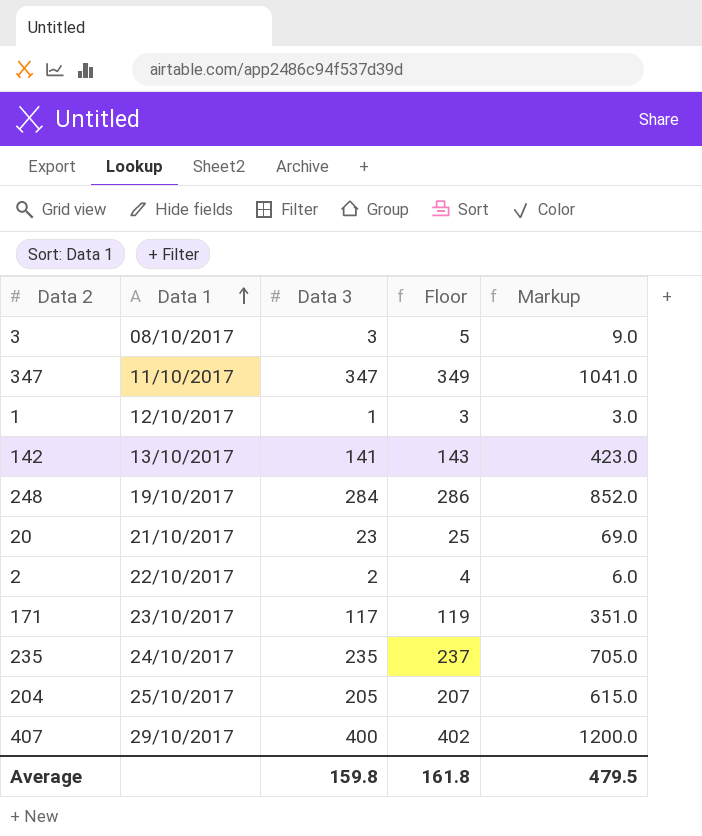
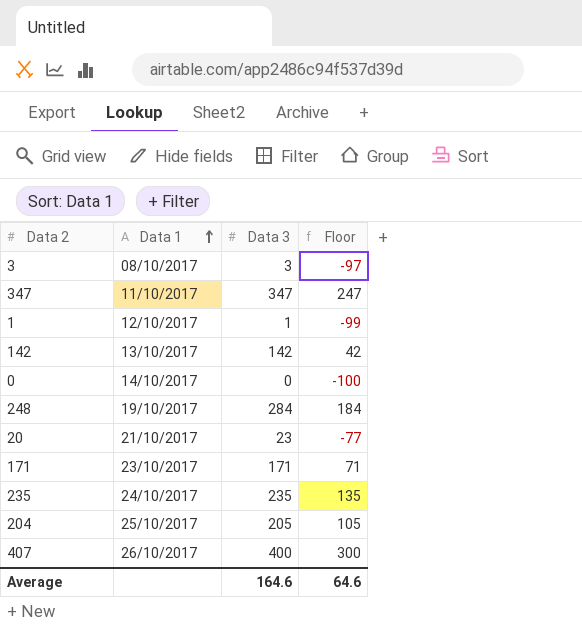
column Markup | formula: [Data 3] * 3 -> none
column Floor | formula: [Data 3] + 2 -> [Data 3] - 100
row 2: 22/10/2017 | 2 | 4 | 6.0 -> none
142 | Data 3: 141 -> 142
row 0: none -> 14/10/2017 | 0 | -100
171 | Data 3: 117 -> 171
407 | Data 1: 29/10/2017 -> 26/10/2017
Average | Data 3: 159.8 -> 164.6
Average | Floor: 161.8 -> 64.6

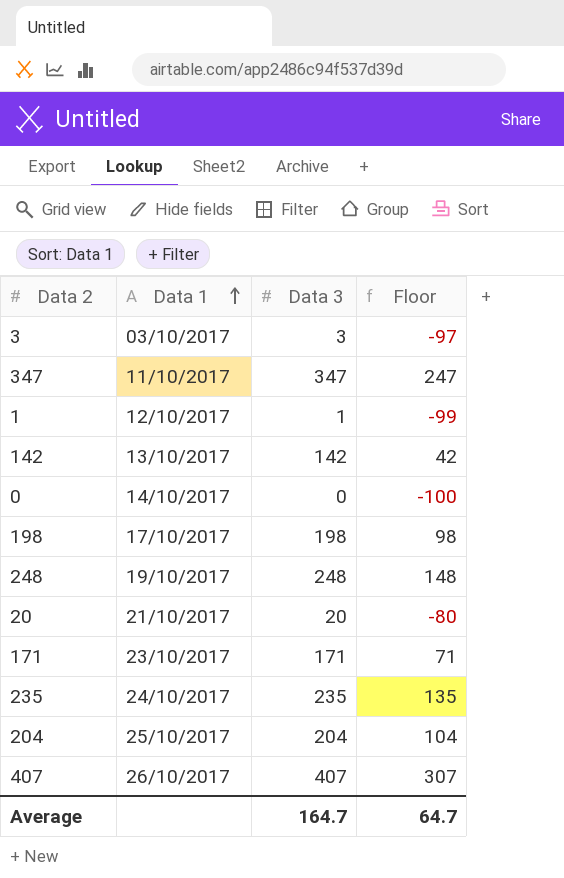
3 | Data 1: 08/10/2017 -> 03/10/2017
row 198: none -> 17/10/2017 | 198 | 98
248 | Data 3: 284 -> 248
248 | Floor: 184 -> 148
20 | Data 3: 23 -> 20
20 | Floor: -77 -> -80
204 | Data 3: 205 -> 204
204 | Floor: 105 -> 104
407 | Data 3: 400 -> 407
407 | Floor: 300 -> 307
Average | Data 3: 164.6 -> 164.7
Average | Floor: 64.6 -> 64.7

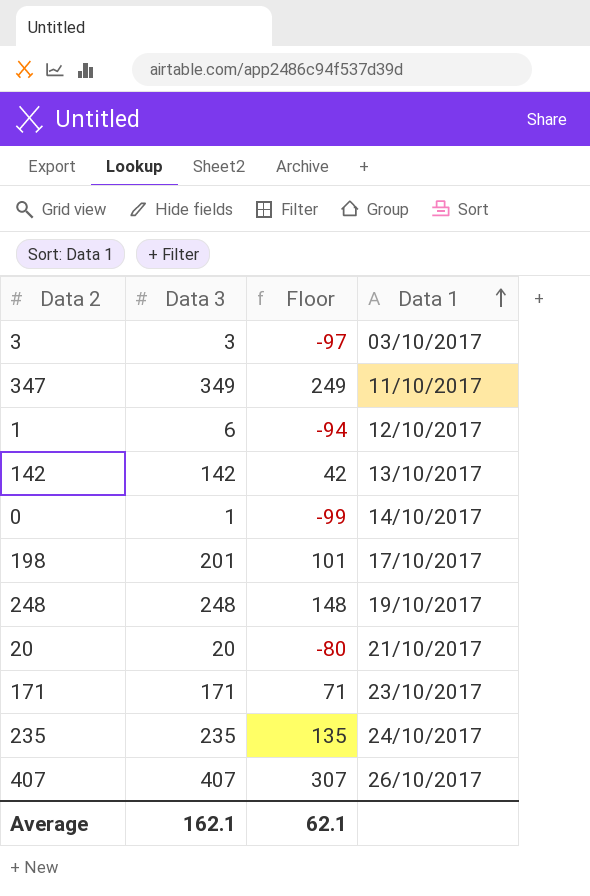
column Data 1 | position: 2 -> 4
row 204: 25/10/2017 | 204 | 104 -> none
347 | Data 3: 347 -> 349
347 | Floor: 247 -> 249
1 | Data 3: 1 -> 6
1 | Floor: -99 -> -94
0 | Data 3: 0 -> 1
0 | Floor: -100 -> -99
198 | Data 3: 198 -> 201
198 | Floor: 98 -> 101
Average | Data 3: 164.7 -> 162.1
Average | Floor: 64.7 -> 62.1

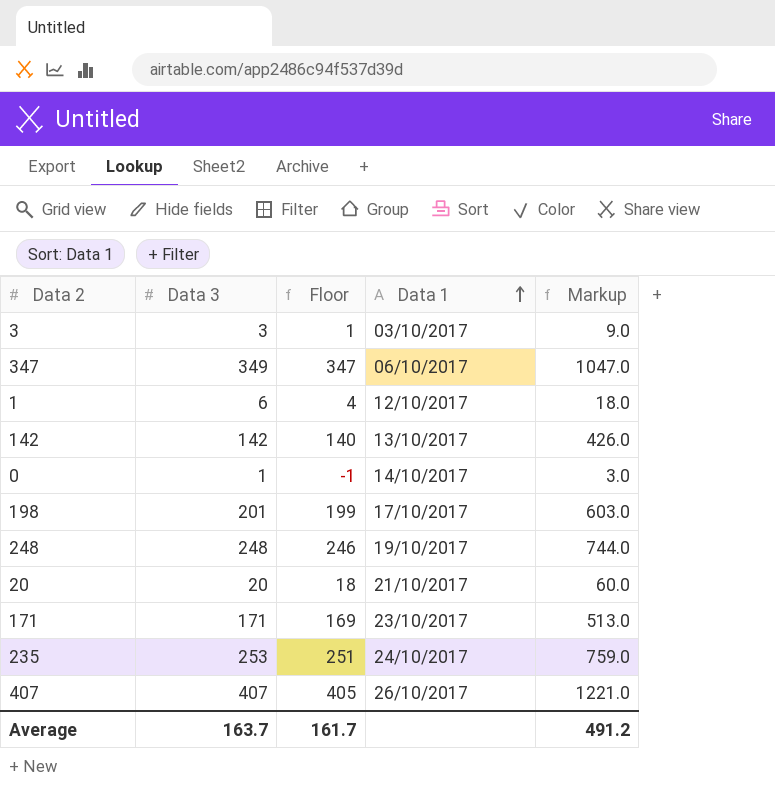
column Floor | formula: [Data 3] - 100 -> [Data 3] - 2
column Markup | formula: none -> [Data 3] * 3
347 | Data 1: 11/10/2017 -> 06/10/2017
235 | Data 3: 235 -> 253
Average | Data 3: 162.1 -> 163.7
Average | Floor: 62.1 -> 161.7

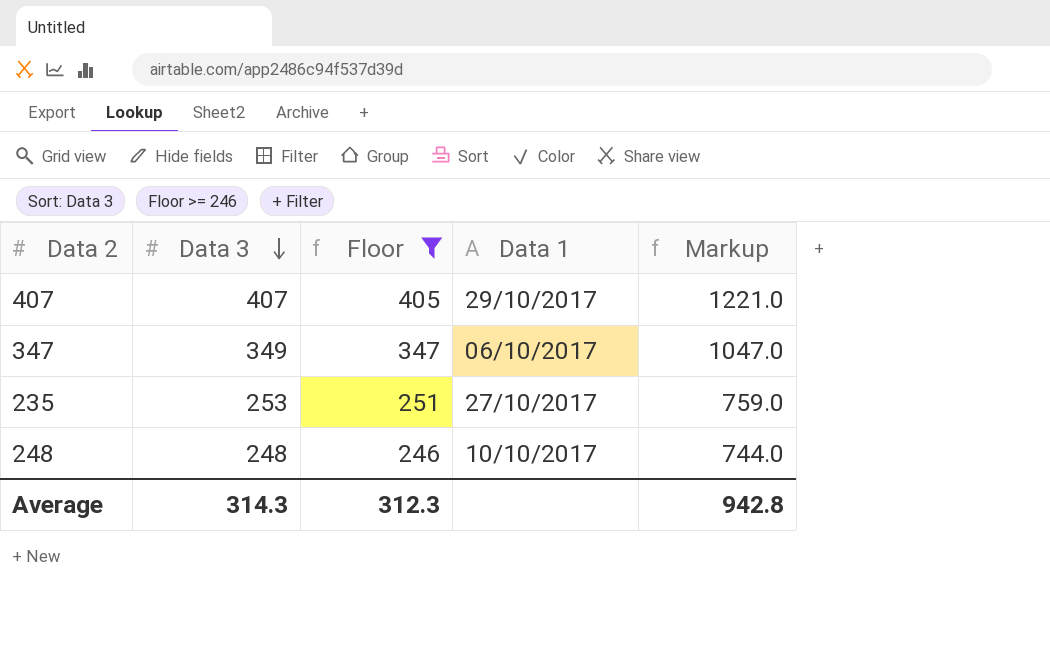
filter: none -> Floor >= 246
row order: Data 1 ascending -> Data 3 descending
407 | Data 1: 26/10/2017 -> 29/10/2017
235 | Data 1: 24/10/2017 -> 27/10/2017
248 | Data 1: 19/10/2017 -> 10/10/2017
Average | Data 3: 163.7 -> 314.3
Average | Floor: 161.7 -> 312.3
Average | Markup: 491.2 -> 942.8

